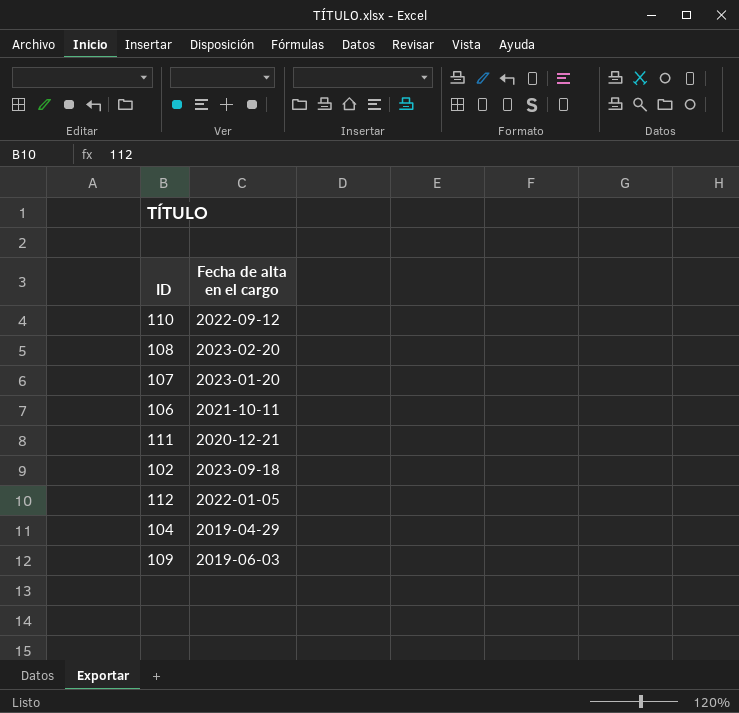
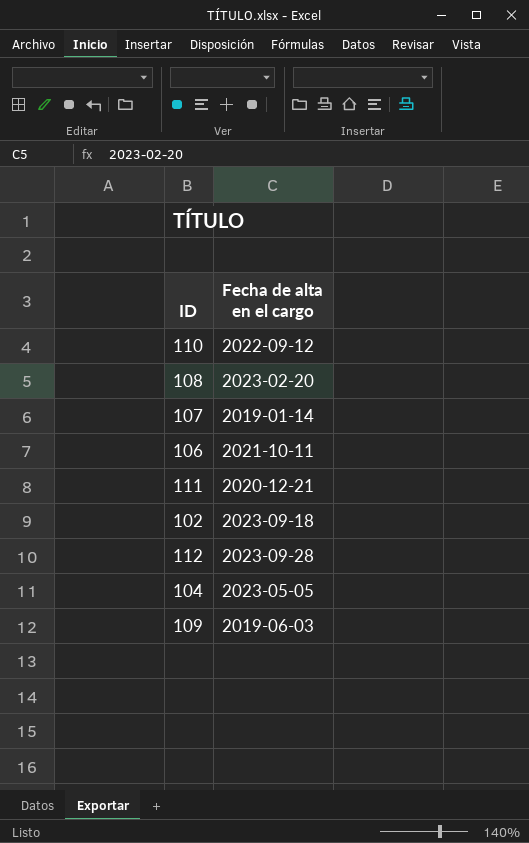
107 | Fecha de alta en el cargo: 2023-01-20 -> 2019-01-14
112 | Fecha de alta en el cargo: 2022-01-05 -> 2023-09-28
104 | Fecha de alta en el cargo: 2019-04-29 -> 2023-05-05

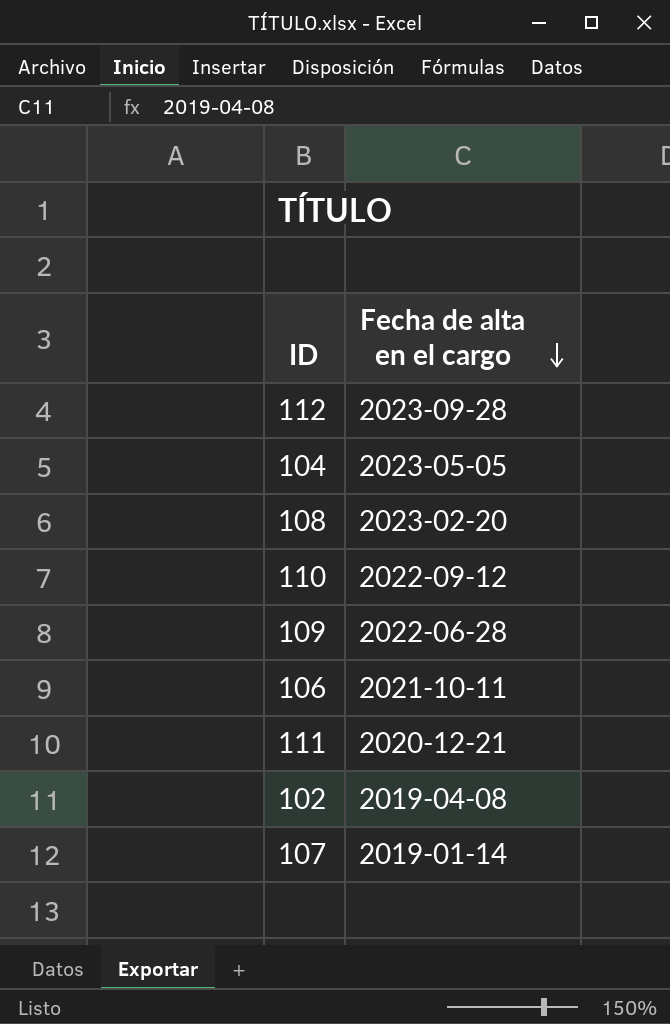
row order: none -> Fecha de alta en el cargo descending
109 | Fecha de alta en el cargo: 2019-06-03 -> 2022-06-28
102 | Fecha de alta en el cargo: 2023-09-18 -> 2019-04-08

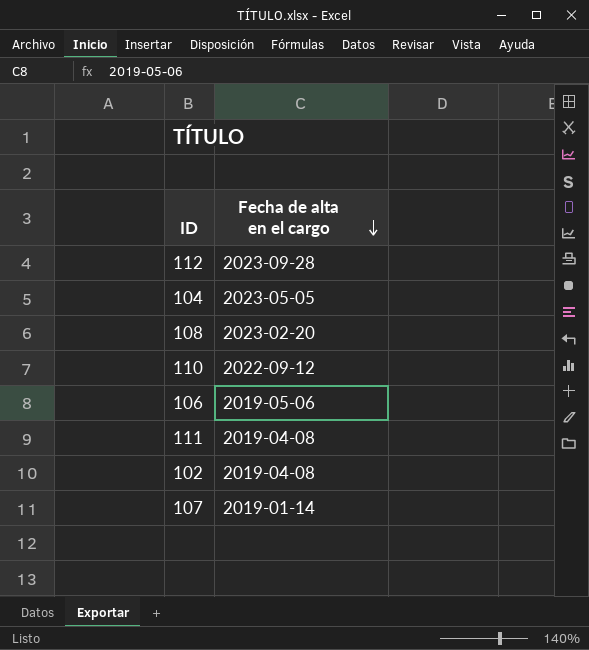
row 109: 2022-06-28 -> none
106 | Fecha de alta en el cargo: 2021-10-11 -> 2019-05-06
111 | Fecha de alta en el cargo: 2020-12-21 -> 2019-04-08

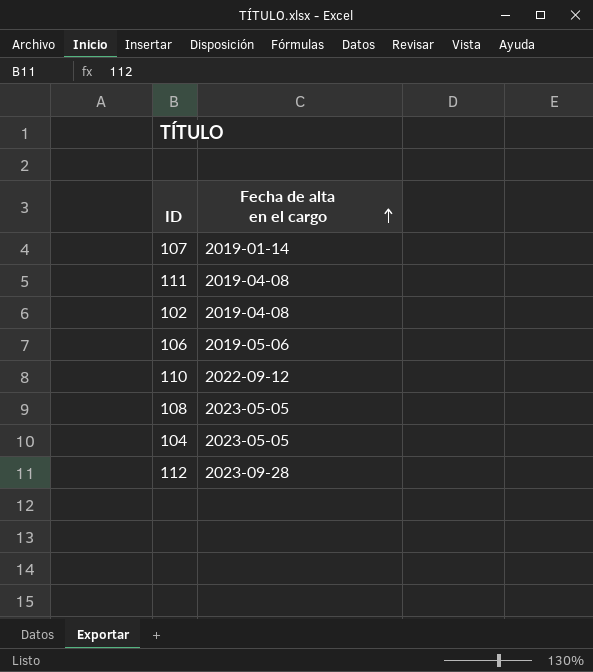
row order: Fecha de alta en el cargo descending -> Fecha de alta en el cargo ascending
108 | Fecha de alta en el cargo: 2023-02-20 -> 2023-05-05

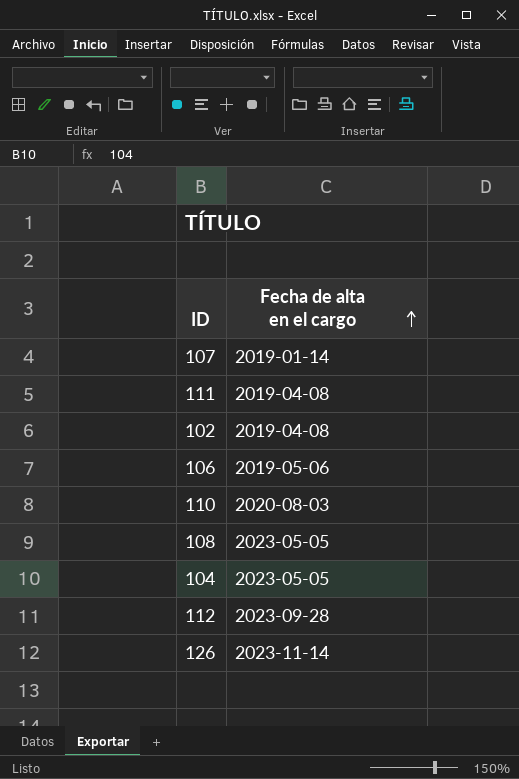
110 | Fecha de alta en el cargo: 2022-09-12 -> 2020-08-03
row 126: none -> 2023-11-14

